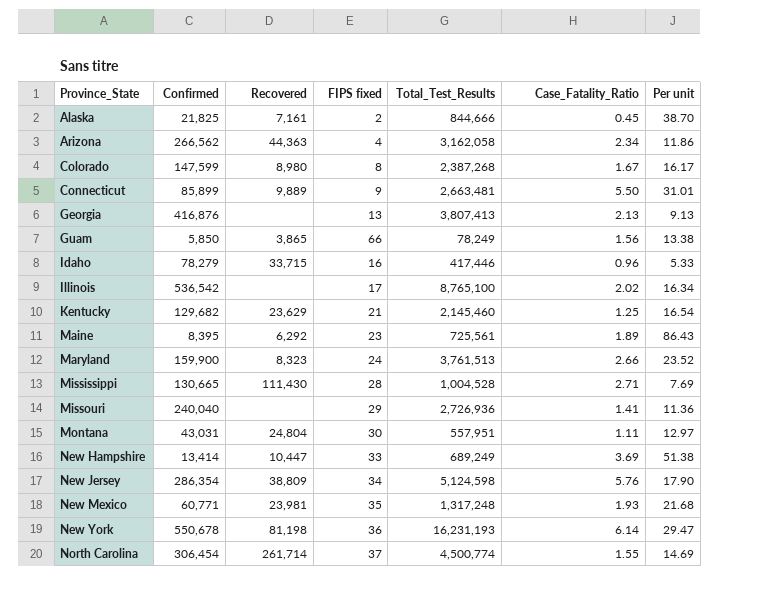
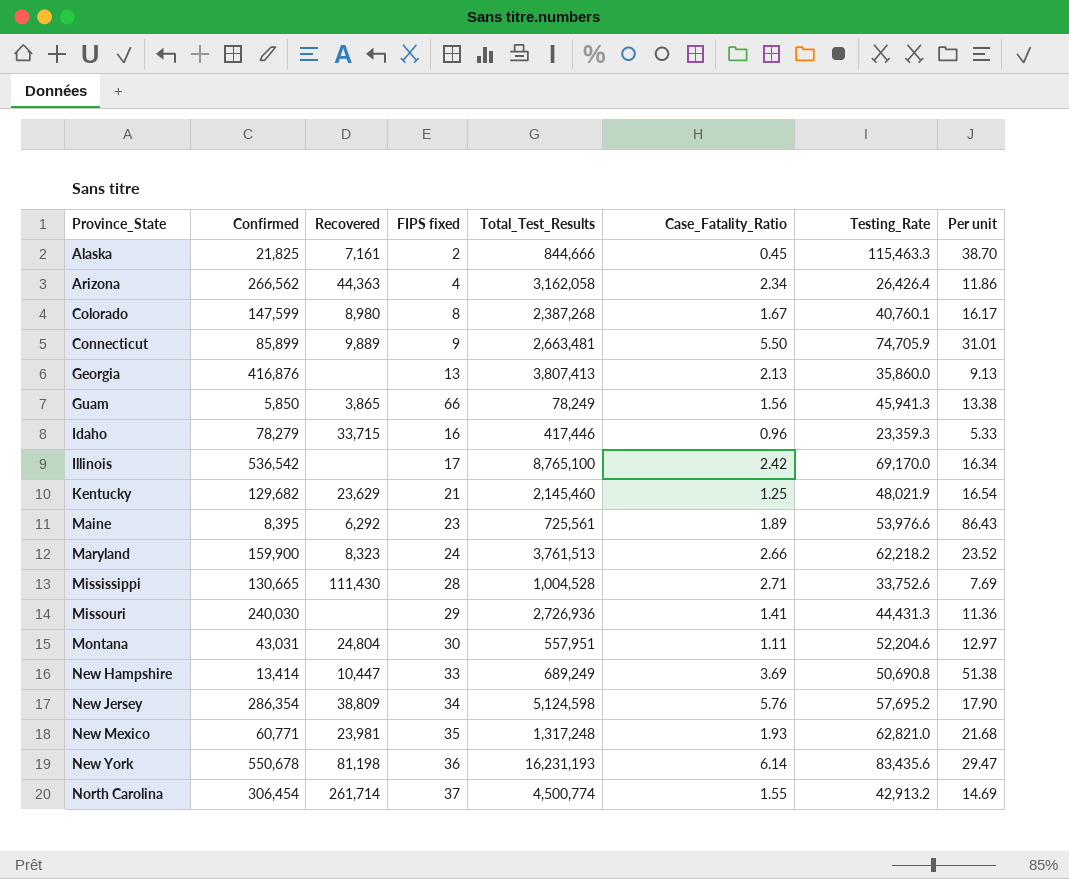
column Testing_Rate | position: none -> 7
Illinois | Case_Fatality_Ratio: 2.02 -> 2.42
Missouri | Confirmed: 240,040 -> 240,030

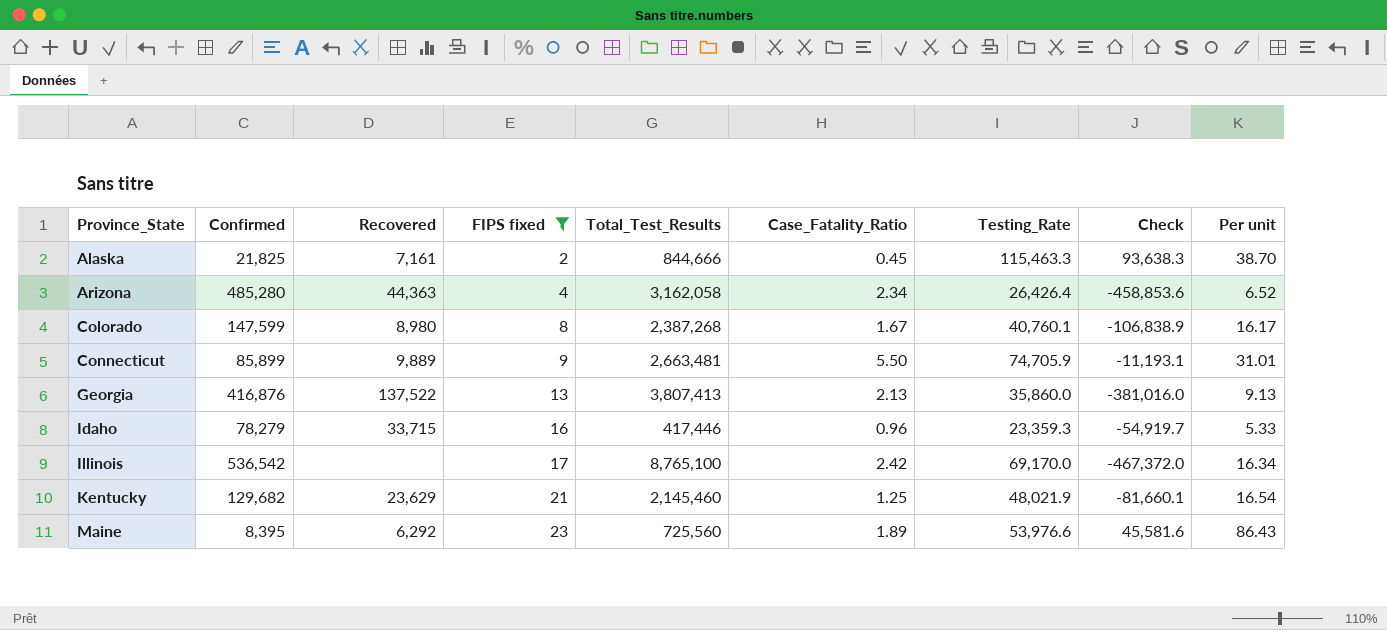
filter: none -> FIPS fixed <= 23
column Check | formula: none -> [Testing_Rate] - [Confirmed]
Arizona | Confirmed: 266,562 -> 485,280
Arizona | Per unit: 11.86 -> 6.52
Georgia | Recovered: none -> 137,522
Maine | Total_Test_Results: 725,561 -> 725,560

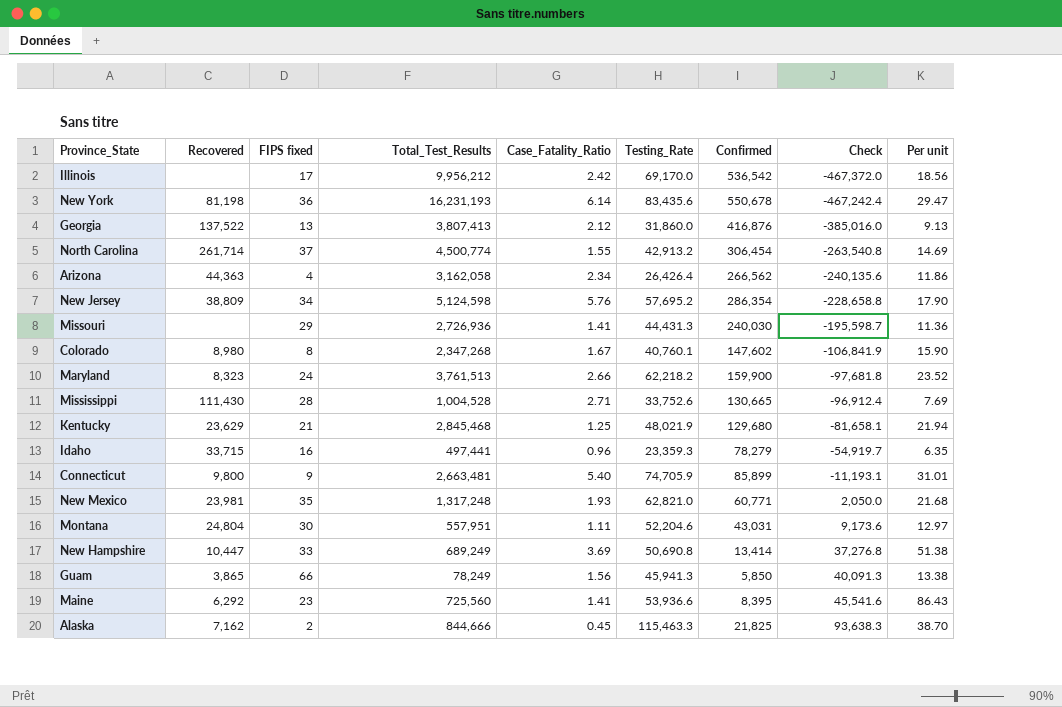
filter: FIPS fixed <= 23 -> none
row order: Province_State ascending -> Check ascending
column Confirmed | position: 2 -> 7
Illinois | Total_Test_Results: 8,765,100 -> 9,956,212
Illinois | Per unit: 16.34 -> 18.56
Georgia | Case_Fatality_Ratio: 2.13 -> 2.12
Georgia | Testing_Rate: 35,860.0 -> 31,860.0
Georgia | Check: -381,016.0 -> -385,016.0
Arizona | Confirmed: 485,280 -> 266,562
Arizona | Check: -458,853.6 -> -240,135.6
Arizona | Per unit: 6.52 -> 11.86
Colorado | Total_Test_Results: 2,387,268 -> 2,347,268
Colorado | Confirmed: 147,599 -> 147,602
Colorado | Check: -106,838.9 -> -106,841.9
Colorado | Per unit: 16.17 -> 15.90
Kentucky | Total_Test_Results: 2,145,460 -> 2,845,468
Kentucky | Confirmed: 129,682 -> 129,680
Kentucky | Check: -81,660.1 -> -81,658.1
Kentucky | Per unit: 16.54 -> 21.94
Idaho | Total_Test_Results: 417,446 -> 497,441
Idaho | Per unit: 5.33 -> 6.35
Connecticut | Recovered: 9,889 -> 9,800
Connecticut | Case_Fatality_Ratio: 5.50 -> 5.40
Maine | Case_Fatality_Ratio: 1.89 -> 1.41
Maine | Testing_Rate: 53,976.6 -> 53,936.6
Maine | Check: 45,581.6 -> 45,541.6
Alaska | Recovered: 7,161 -> 7,162

